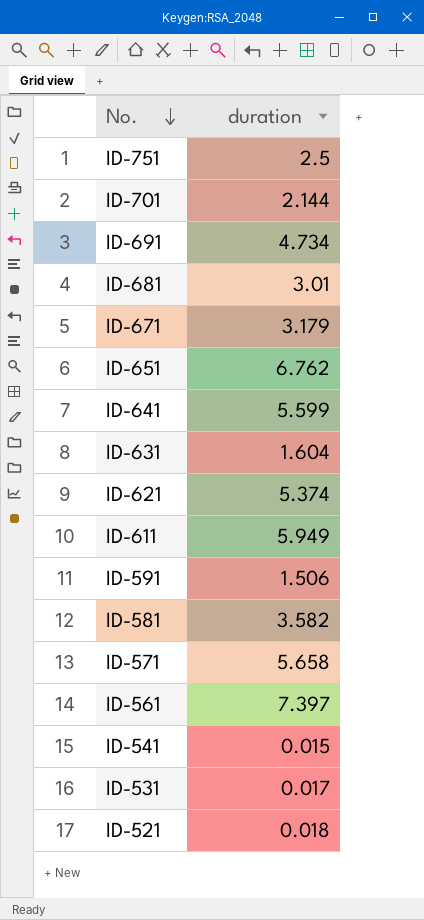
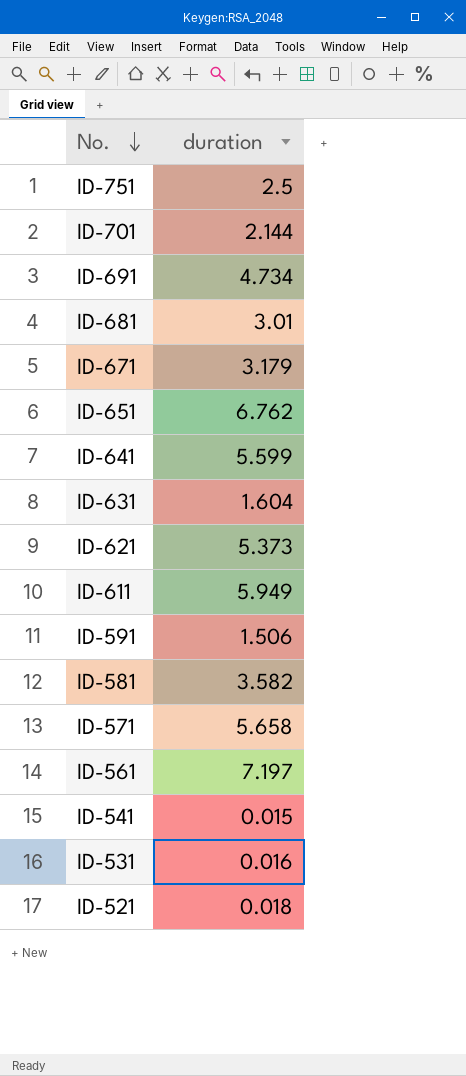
ID-621 | duration: 5.374 -> 5.373
ID-561 | duration: 7.397 -> 7.197
ID-531 | duration: 0.017 -> 0.016

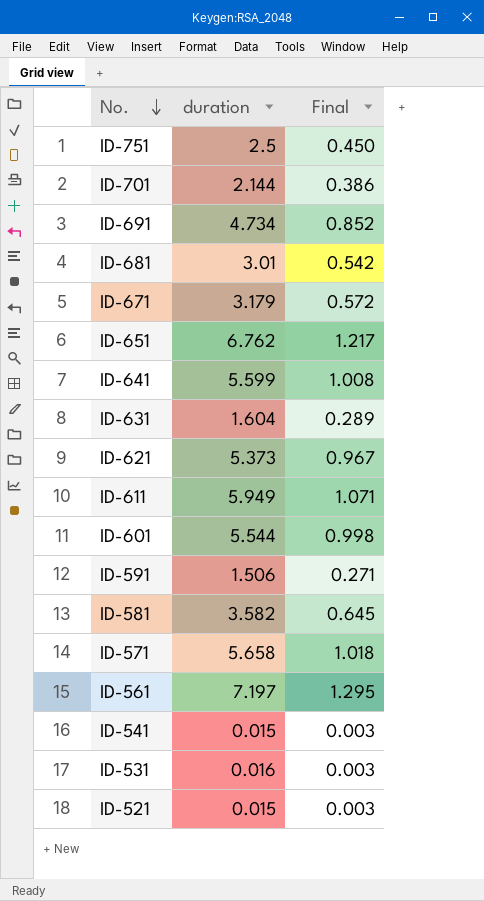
column Final | formula: none -> [duration] * 0.18
row ID-601: none -> 5.544 | 0.998
ID-521 | duration: 0.018 -> 0.015

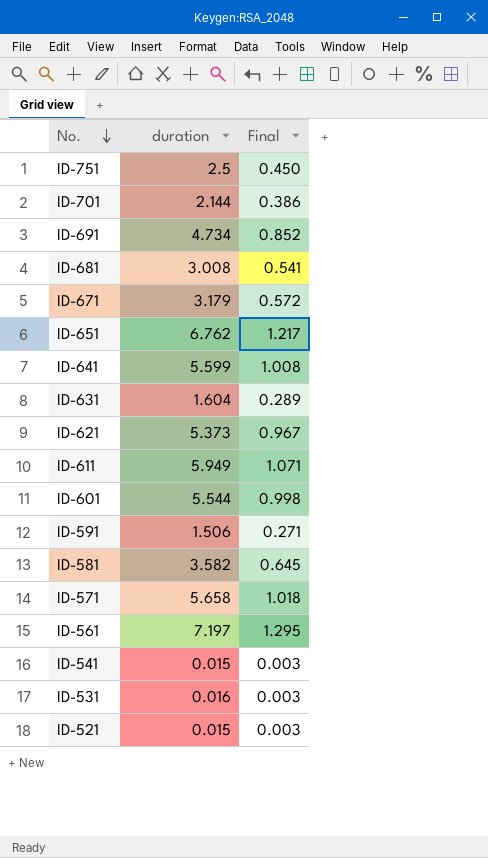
ID-681 | duration: 3.01 -> 3.008
ID-681 | Final: 0.542 -> 0.541

